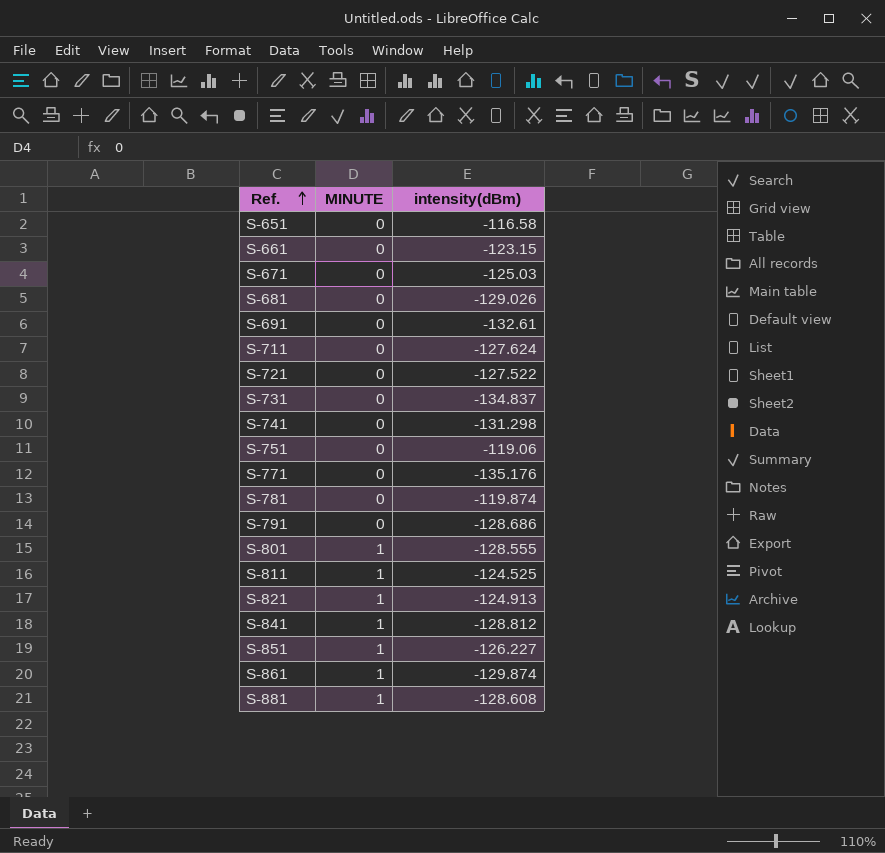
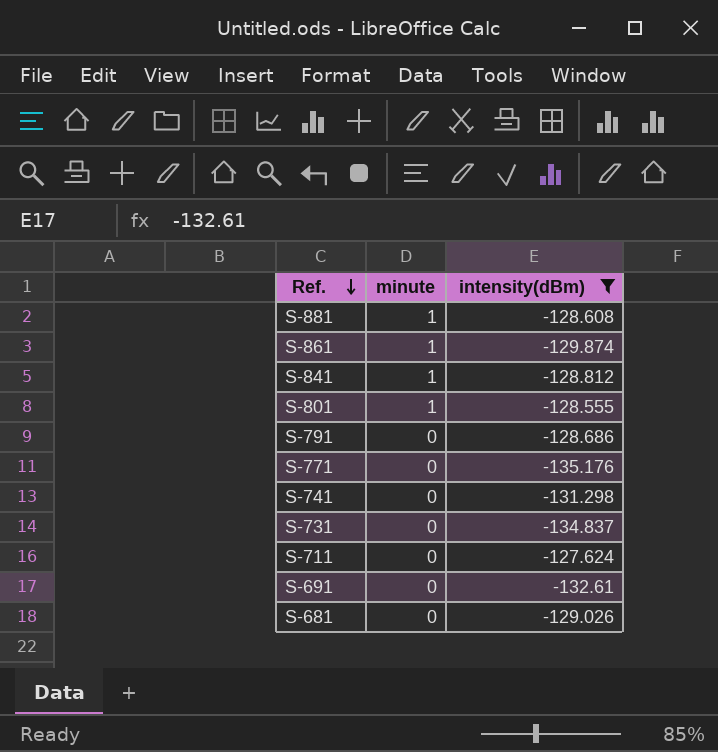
filter: none -> intensity(dBm) <= -127.624
row order: Ref. ascending -> Ref. descending
column name: MINUTE -> minute

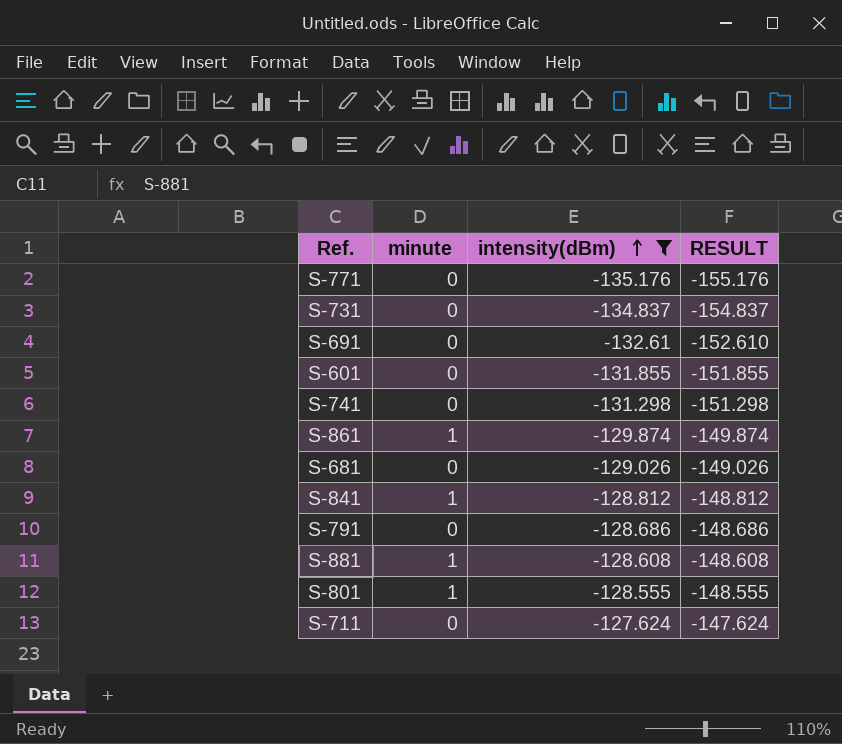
row order: Ref. descending -> intensity(dBm) ascending
column RESULT | formula: none -> [intensity(dBm)] - 20
row S-601: none -> 0 | -131.855 | -151.855

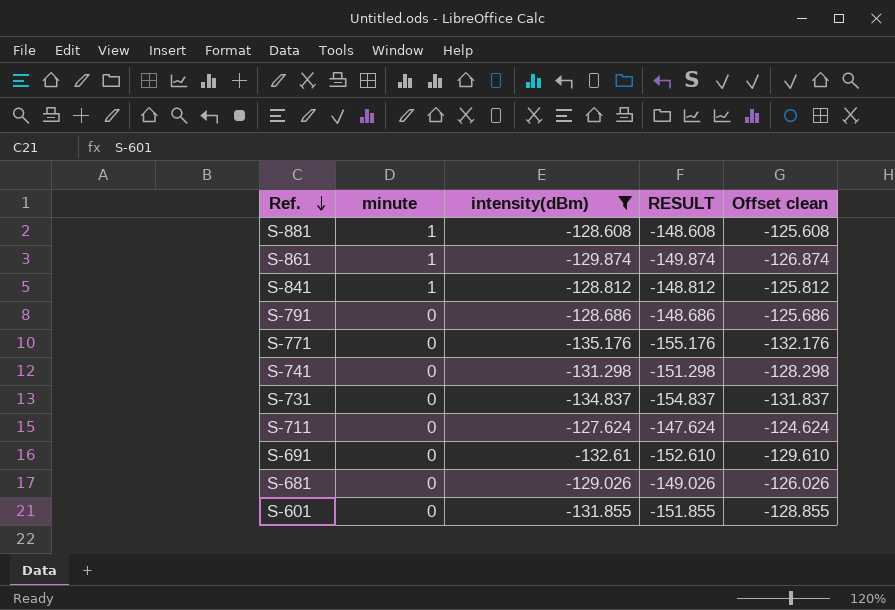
row order: intensity(dBm) ascending -> Ref. descending
column Offset clean | formula: none -> [intensity(dBm)] + 3
row S-801: 1 | -128.555 | -148.555 -> none

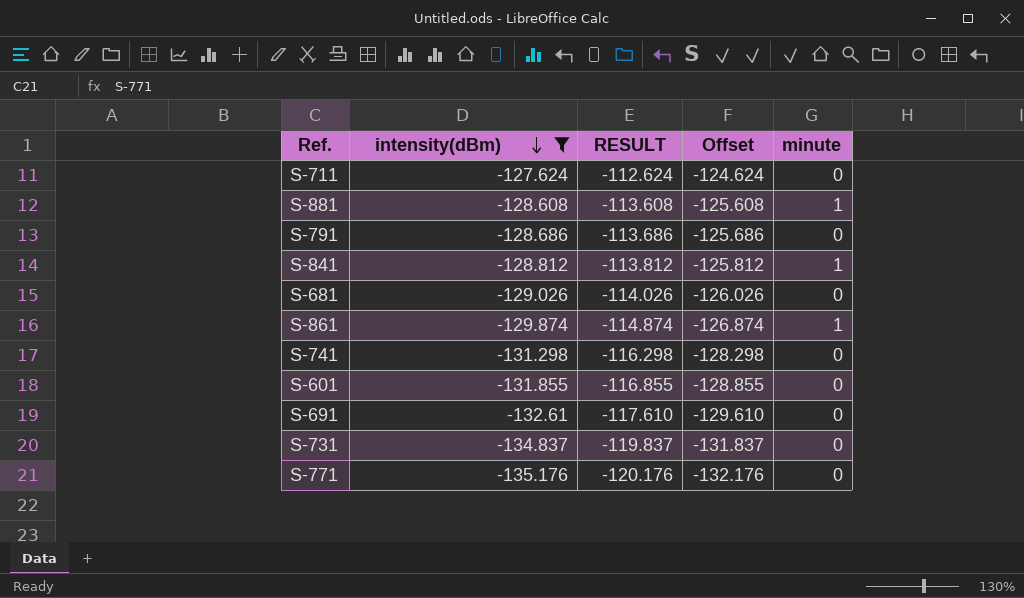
row order: Ref. descending -> intensity(dBm) descending
column RESULT | formula: [intensity(dBm)] - 20 -> [intensity(dBm)] + 15
column name: Offset clean -> Offset
column minute | position: 2 -> 5

